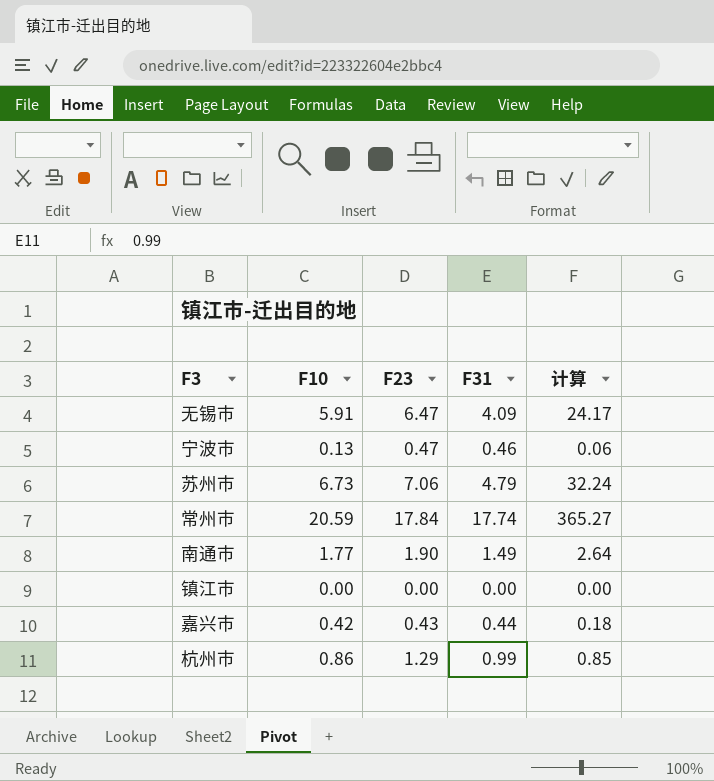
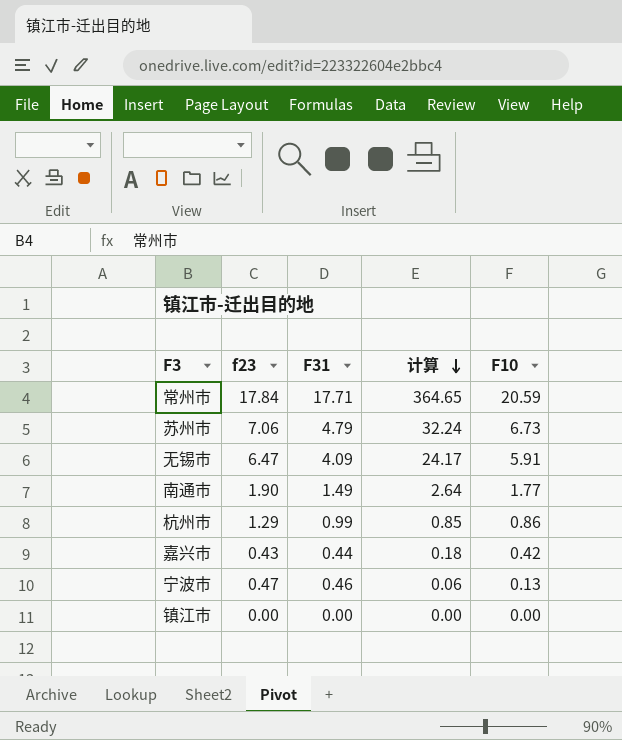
row order: none -> 计算 descending
column name: F23 -> f23
column F10 | position: 2 -> 5
常州市 | F31: 17.74 -> 17.71
常州市 | 计算: 365.27 -> 364.65

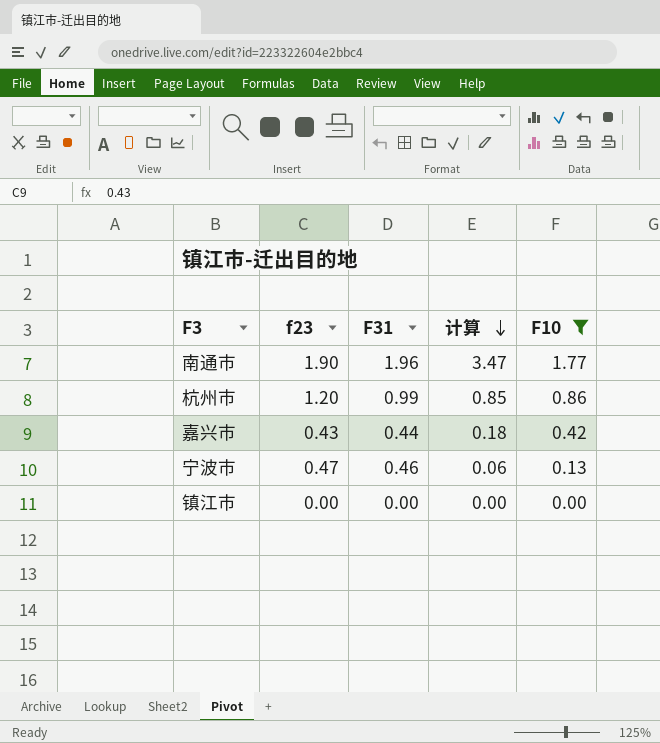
filter: none -> F10 <= 1.77
南通市 | F31: 1.49 -> 1.96
南通市 | 计算: 2.64 -> 3.47
杭州市 | f23: 1.29 -> 1.20

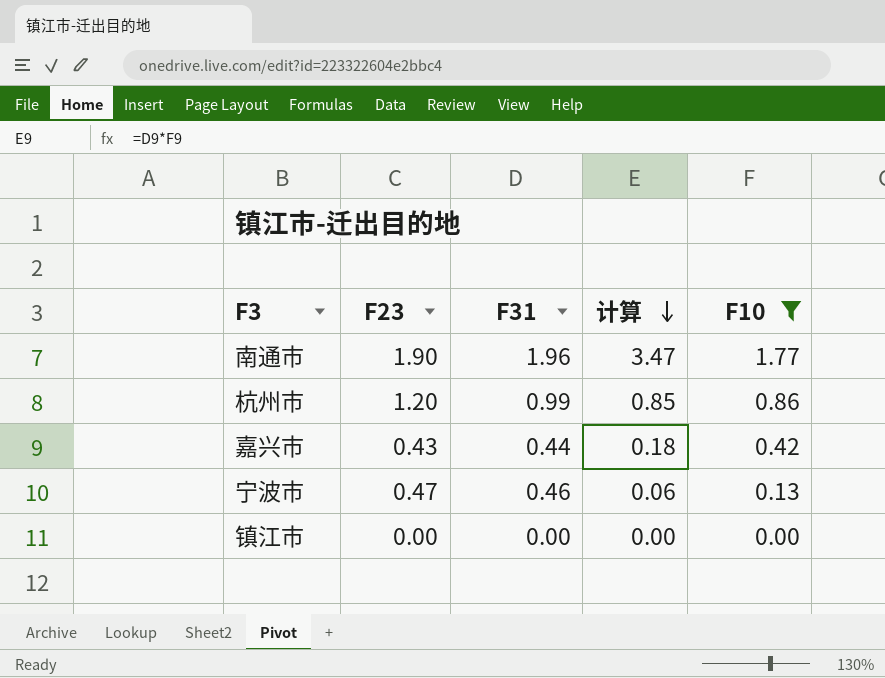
column name: f23 -> F23

